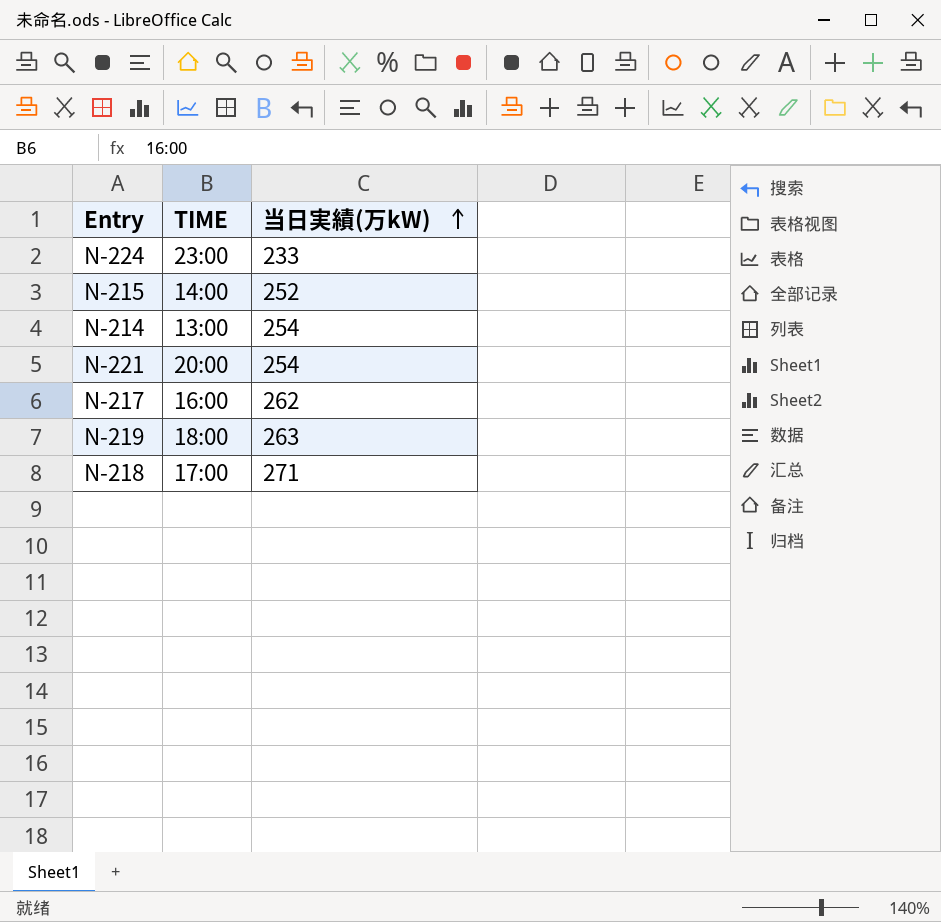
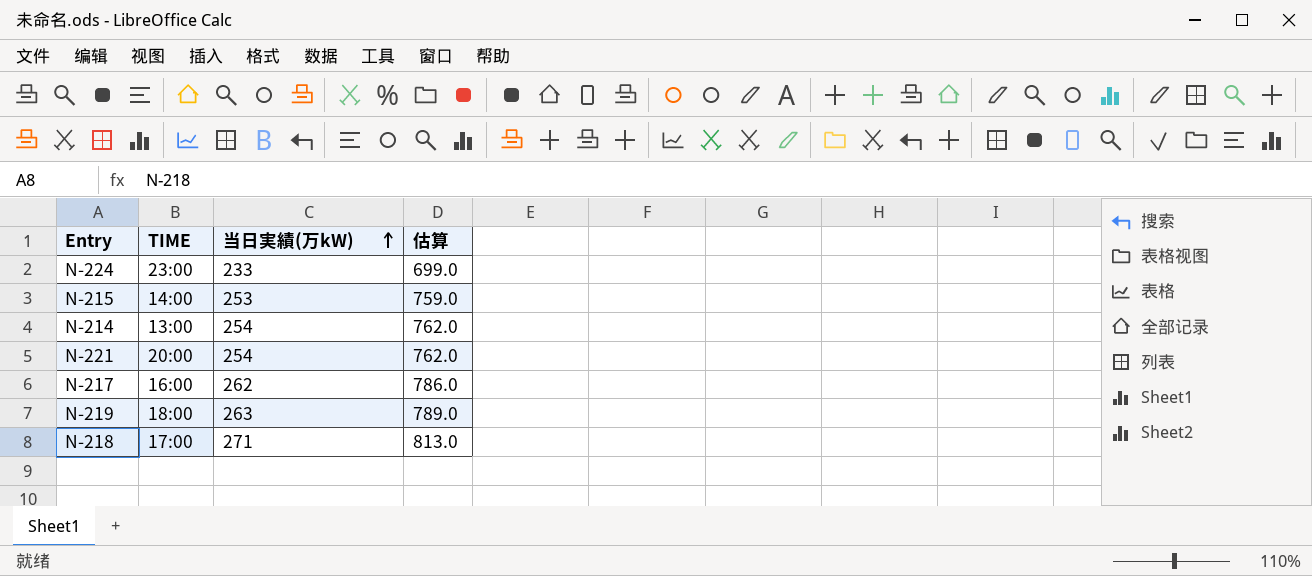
column 估算 | formula: none -> [当日実績(万kW)] * 3
N-215 | 当日実績(万kW): 252 -> 253

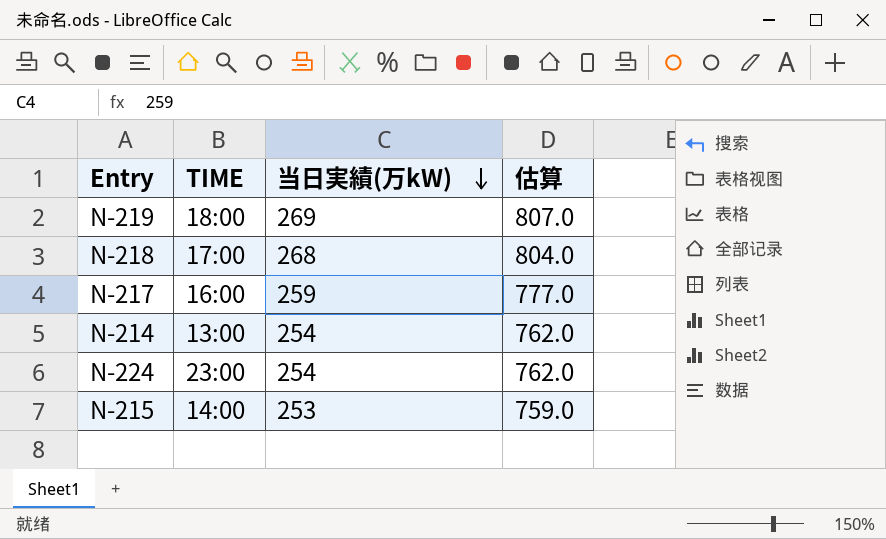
row order: 当日実績(万kW) ascending -> 当日実績(万kW) descending
row N-221: 20:00 | 254 | 762.0 -> none
N-219 | 当日実績(万kW): 263 -> 269
N-219 | 估算: 789.0 -> 807.0
N-218 | 当日実績(万kW): 271 -> 268
N-218 | 估算: 813.0 -> 804.0
N-217 | 当日実績(万kW): 262 -> 259
N-217 | 估算: 786.0 -> 777.0
N-224 | 当日実績(万kW): 233 -> 254
N-224 | 估算: 699.0 -> 762.0

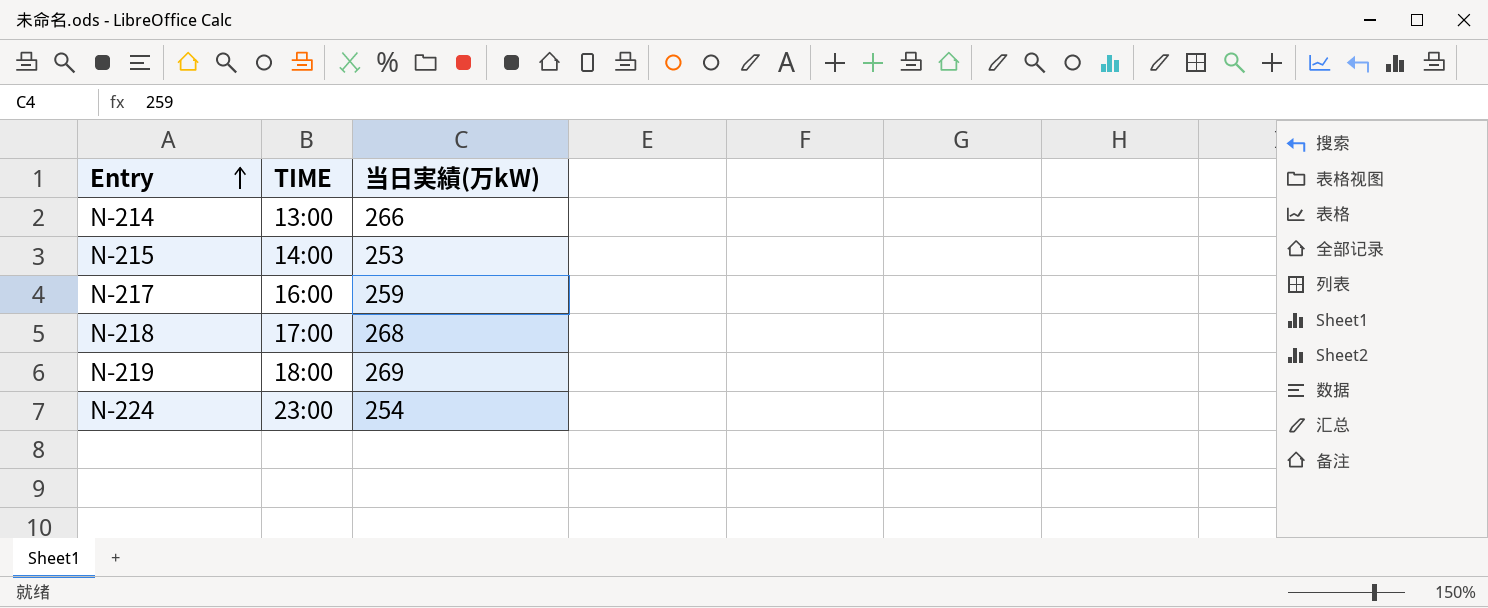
row order: 当日実績(万kW) descending -> Entry ascending
column 估算 | formula: [当日実績(万kW)] * 3 -> none
N-214 | 当日実績(万kW): 254 -> 266

